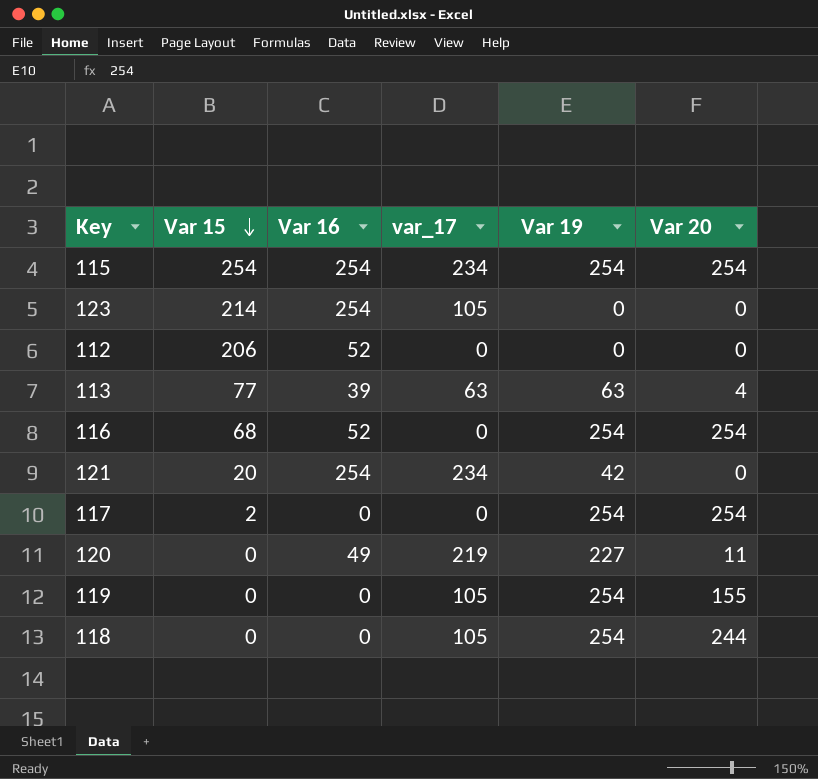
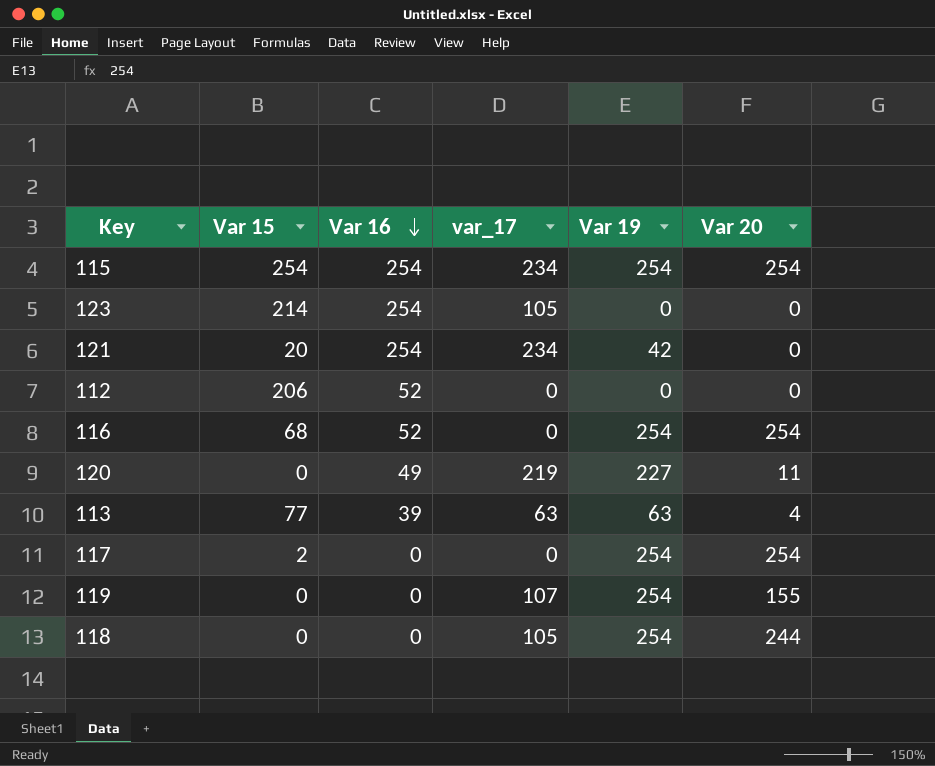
row order: Var 15 descending -> Var 16 descending
119 | var_17: 105 -> 107

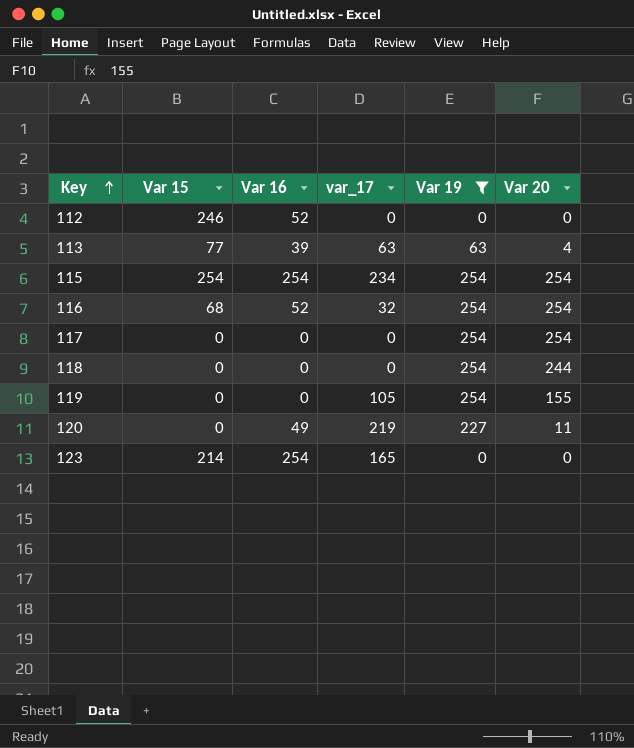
filter: none -> Var 19 != 42
row order: Var 16 descending -> Key ascending
112 | Var 15: 206 -> 246
116 | var_17: 0 -> 32
117 | Var 15: 2 -> 0
118 | var_17: 105 -> 0
119 | var_17: 107 -> 105
123 | var_17: 105 -> 165

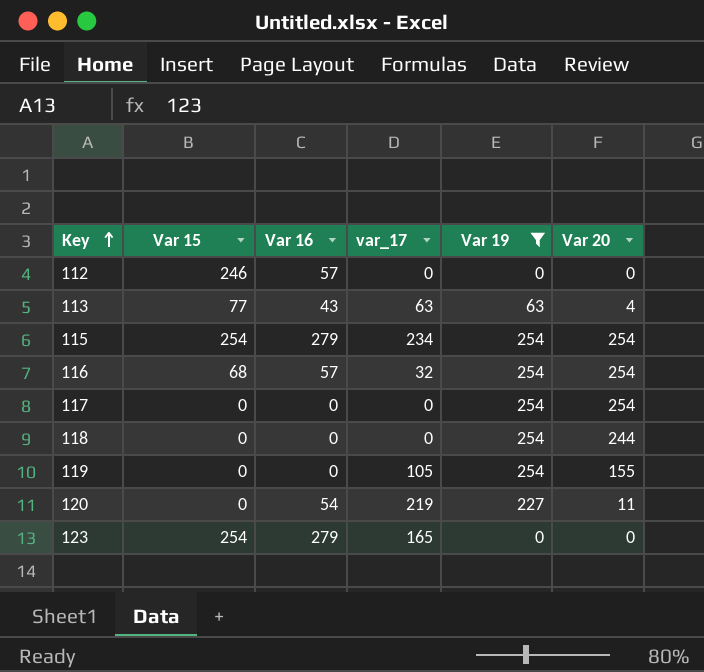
112 | Var 16: 52 -> 57
113 | Var 16: 39 -> 43
115 | Var 16: 254 -> 279
116 | Var 16: 52 -> 57
120 | Var 16: 49 -> 54
123 | Var 15: 214 -> 254
123 | Var 16: 254 -> 279

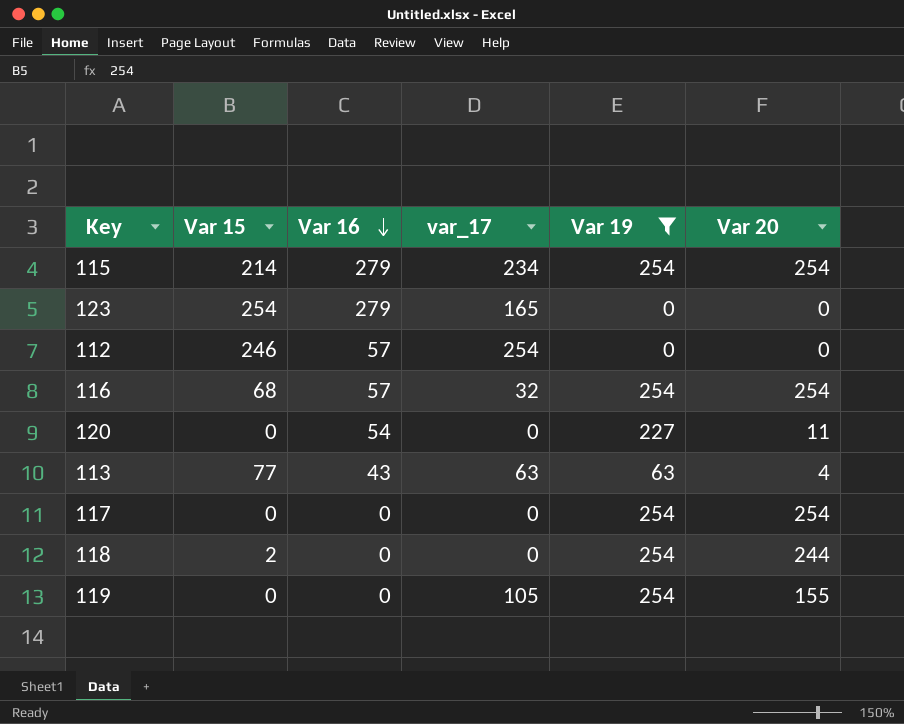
row order: Key ascending -> Var 16 descending
115 | Var 15: 254 -> 214
112 | var_17: 0 -> 254
120 | var_17: 219 -> 0
118 | Var 15: 0 -> 2

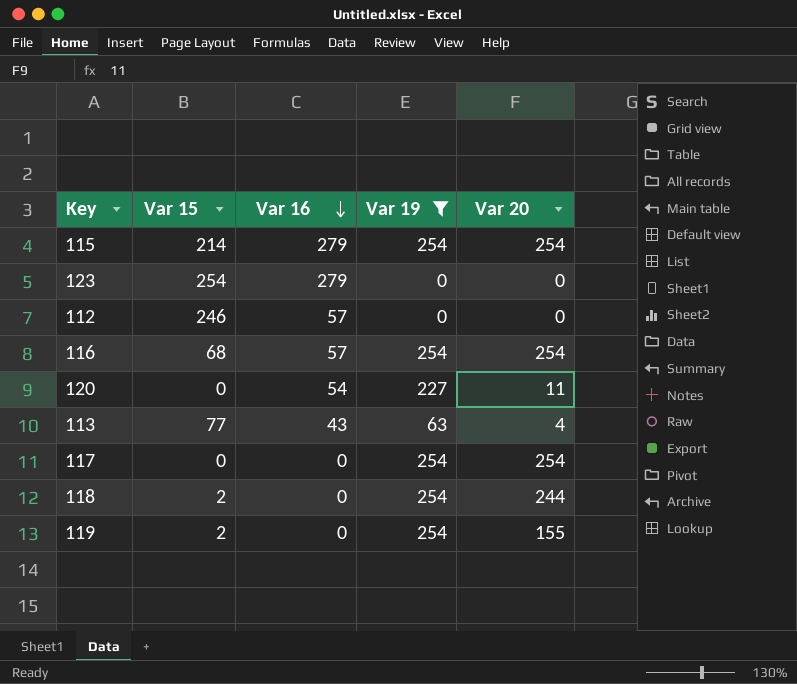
column var_17 | position: 4 -> none
119 | Var 15: 0 -> 2

